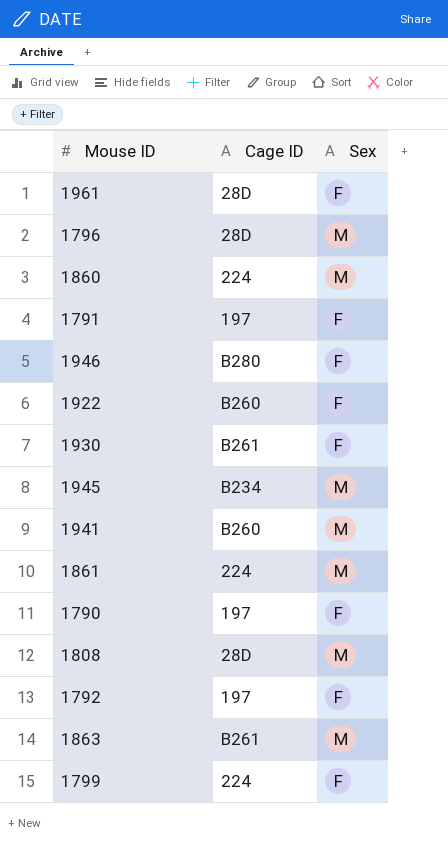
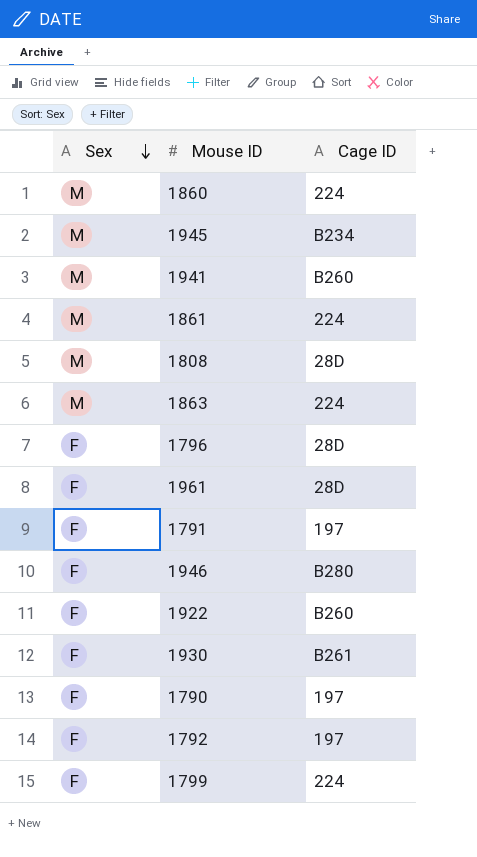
row order: none -> Sex descending
column Sex | position: 3 -> 1
1863 | Cage ID: B261 -> 224
1796 | Sex: M -> F

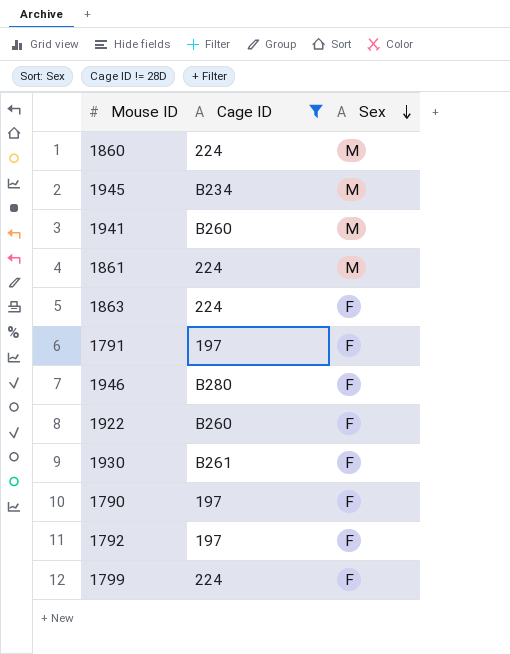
filter: none -> Cage ID != 28D
column Sex | position: 1 -> 3
1863 | Sex: M -> F

